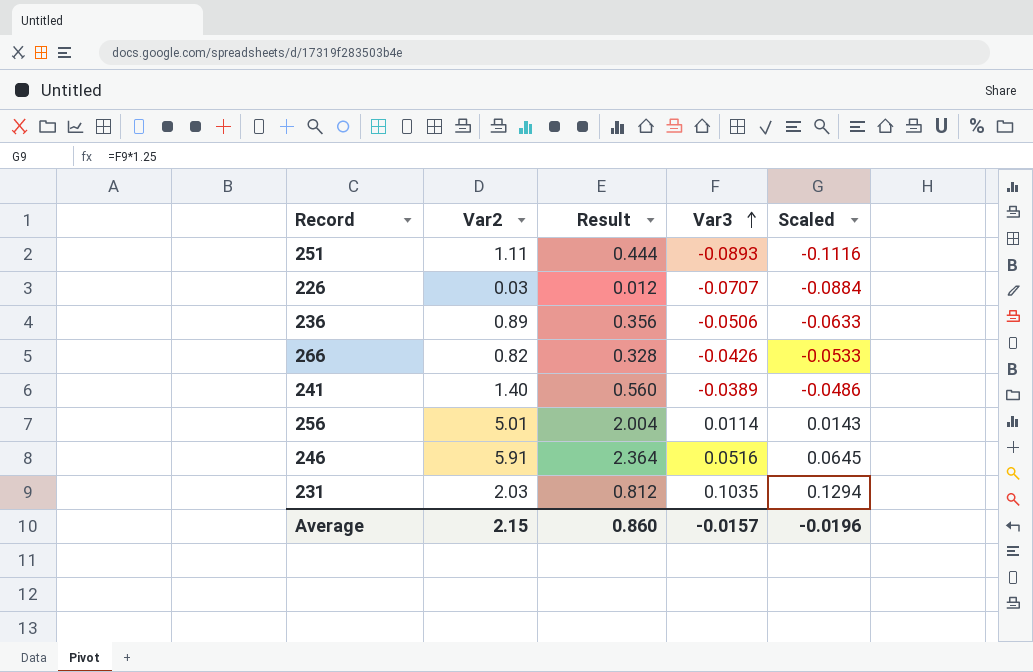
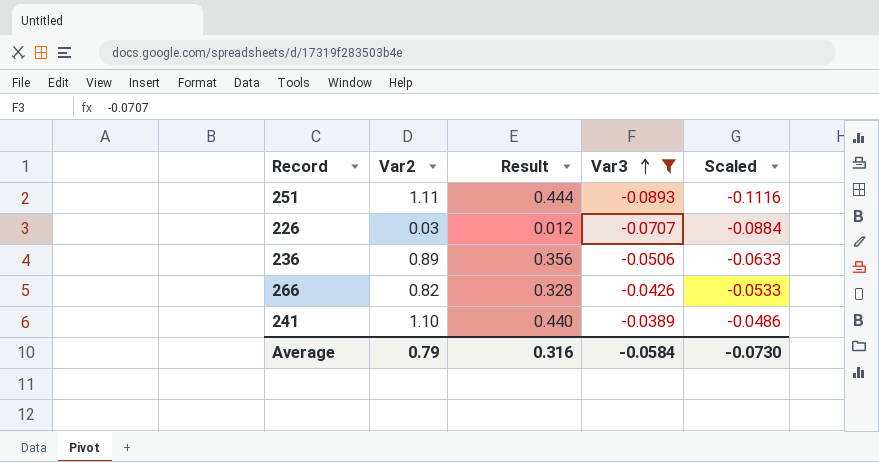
filter: none -> Var3 <= -0.0389
241 | Var2: 1.40 -> 1.10
241 | Result: 0.560 -> 0.440
Average | Var2: 2.15 -> 0.79
Average | Result: 0.860 -> 0.316
Average | Var3: -0.0157 -> -0.0584
Average | Scaled: -0.0196 -> -0.0730

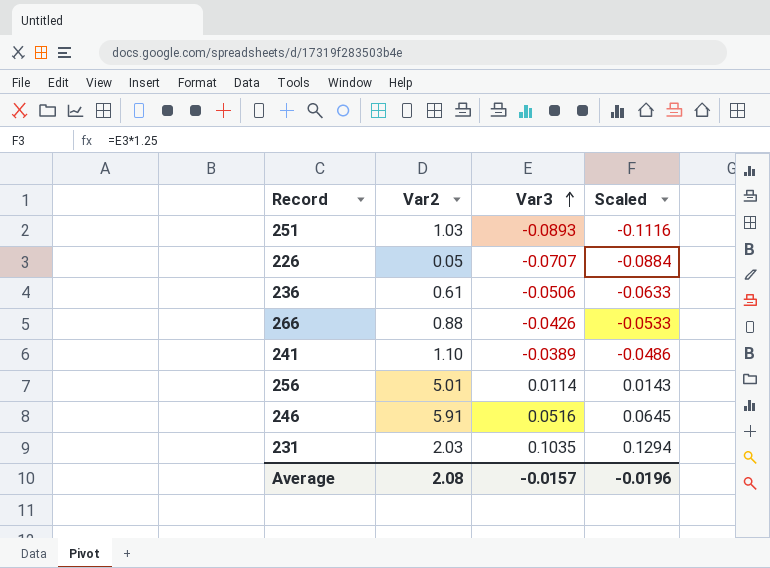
filter: Var3 <= -0.0389 -> none
column Result | formula: [Var2] * 0.4 -> none
251 | Var2: 1.11 -> 1.03
226 | Var2: 0.03 -> 0.05
236 | Var2: 0.89 -> 0.61
266 | Var2: 0.82 -> 0.88
Average | Var2: 0.79 -> 2.08
Average | Var3: -0.0584 -> -0.0157
Average | Scaled: -0.0730 -> -0.0196

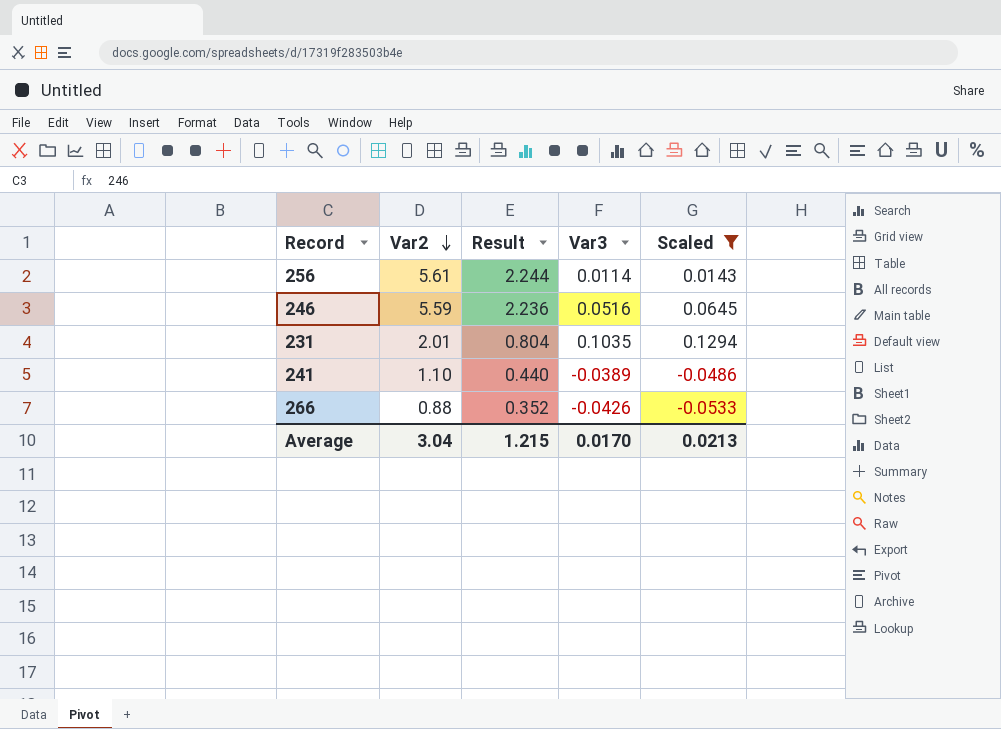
filter: none -> Scaled >= -0.0533
row order: Var3 ascending -> Var2 descending
column Result | formula: none -> [Var2] * 0.4
256 | Var2: 5.01 -> 5.61
246 | Var2: 5.91 -> 5.59
231 | Var2: 2.03 -> 2.01
Average | Var2: 2.08 -> 3.04
Average | Var3: -0.0157 -> 0.0170
Average | Scaled: -0.0196 -> 0.0213

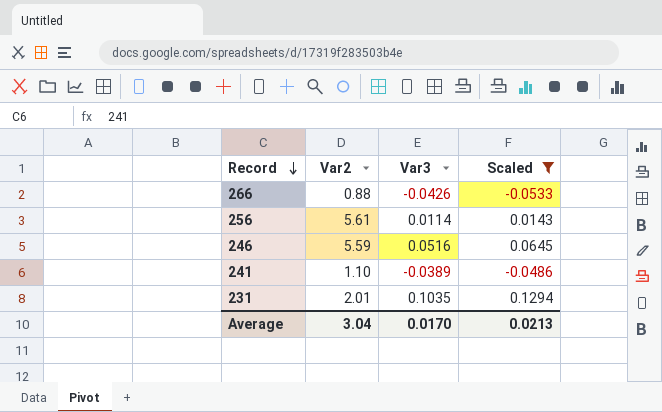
row order: Var2 descending -> Record descending
column Result | formula: [Var2] * 0.4 -> none

